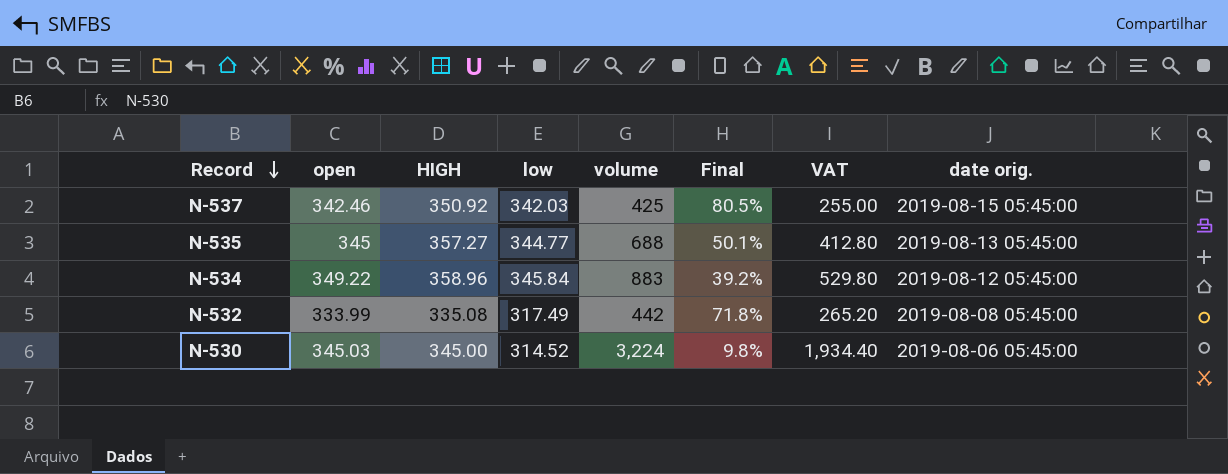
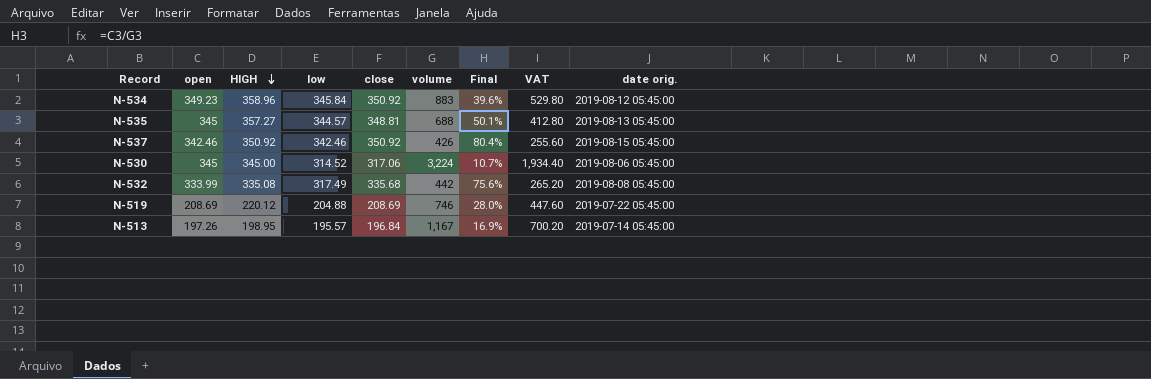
row order: Record descending -> HIGH descending
column close | position: none -> 5
column Final | formula: [low] / [volume] -> [open] / [volume]
N-534 | open: 349.22 -> 349.23
N-535 | low: 344.77 -> 344.57
N-537 | low: 342.03 -> 342.46
N-537 | volume: 425 -> 426
N-537 | VAT: 255.00 -> 255.60
N-530 | open: 345.03 -> 345
row N-519: none -> 208.69 | 220.12 | 204.88 | 208.69 | 746 | 28.0% | 447.60 | 2019-07-22 05:45:00
row N-513: none -> 197.26 | 198.95 | 195.57 | 196.84 | 1,167 | 16.9% | 700.20 | 2019-07-14 05:45:00

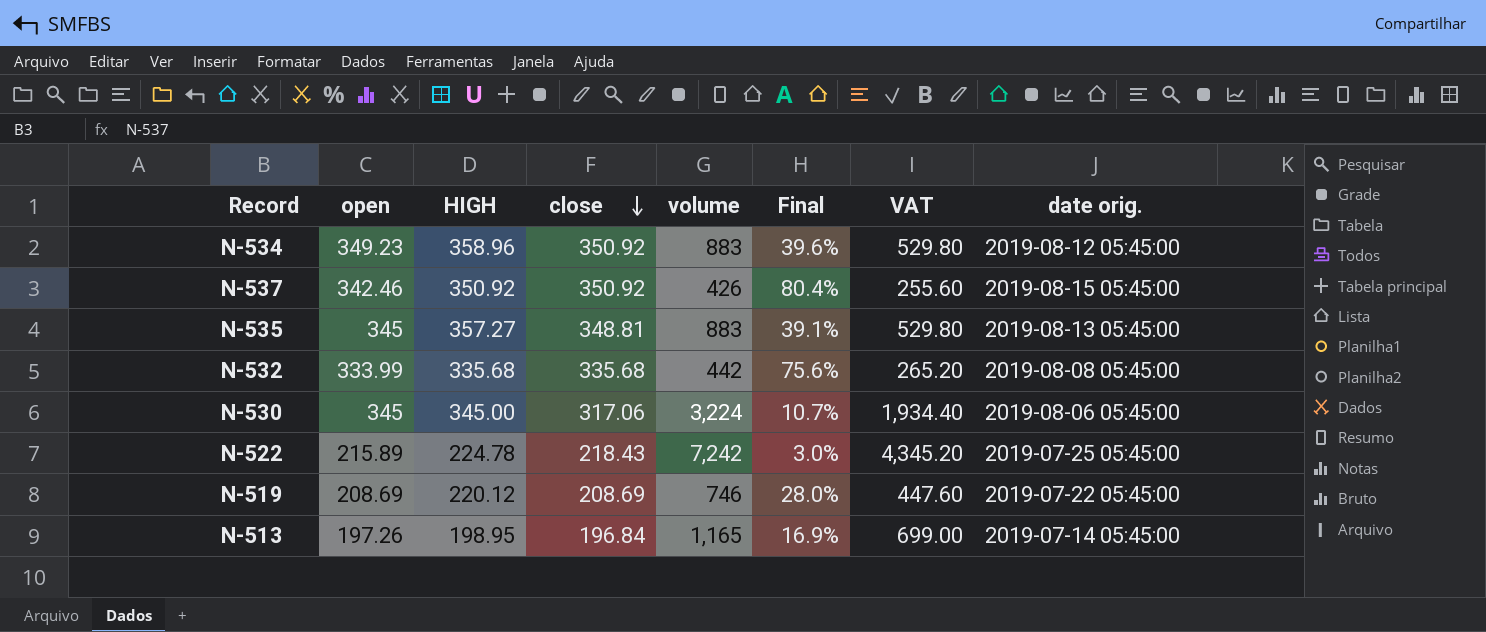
row order: HIGH descending -> close descending
column low | position: 4 -> none
N-535 | volume: 688 -> 883
N-535 | Final: 50.1% -> 39.1%
N-535 | VAT: 412.80 -> 529.80
N-532 | HIGH: 335.08 -> 335.68
row N-522: none -> 215.89 | 224.78 | 218.43 | 7,242 | 3.0% | 4,345.20 | 2019-07-25 05:45:00
N-513 | volume: 1,167 -> 1,165
N-513 | VAT: 700.20 -> 699.00

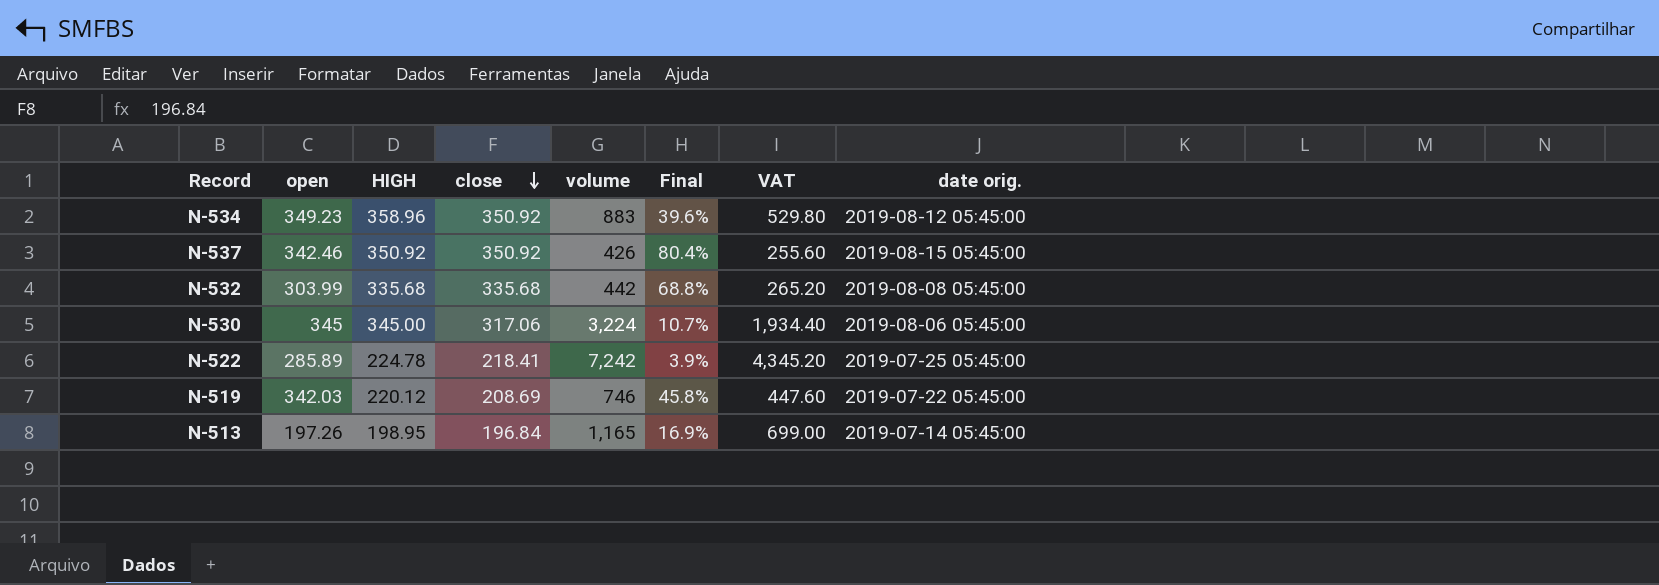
row N-535: 345 | 357.27 | 348.81 | 883 | 39.1% | 529.80 | 2019-08-13 05:45:00 -> none
N-532 | open: 333.99 -> 303.99
N-532 | Final: 75.6% -> 68.8%
N-522 | open: 215.89 -> 285.89
N-522 | close: 218.43 -> 218.41
N-522 | Final: 3.0% -> 3.9%
N-519 | open: 208.69 -> 342.03
N-519 | Final: 28.0% -> 45.8%

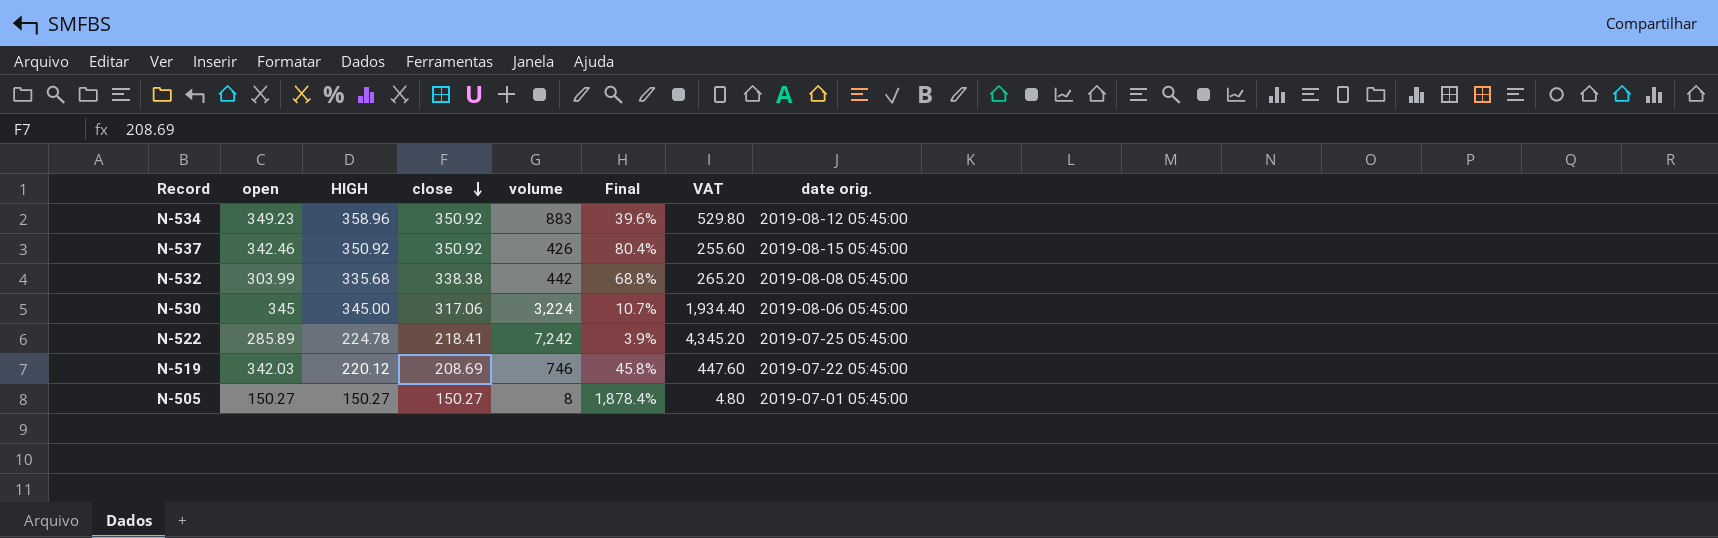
row N-513: 197.26 | 198.95 | 196.84 | 1,165 | 16.9% | 699.00 | 2019-07-14 05:45:00 -> none
N-532 | close: 335.68 -> 338.38
row N-505: none -> 150.27 | 150.27 | 150.27 | 8 | 1,878.4% | 4.80 | 2019-07-01 05:45:00

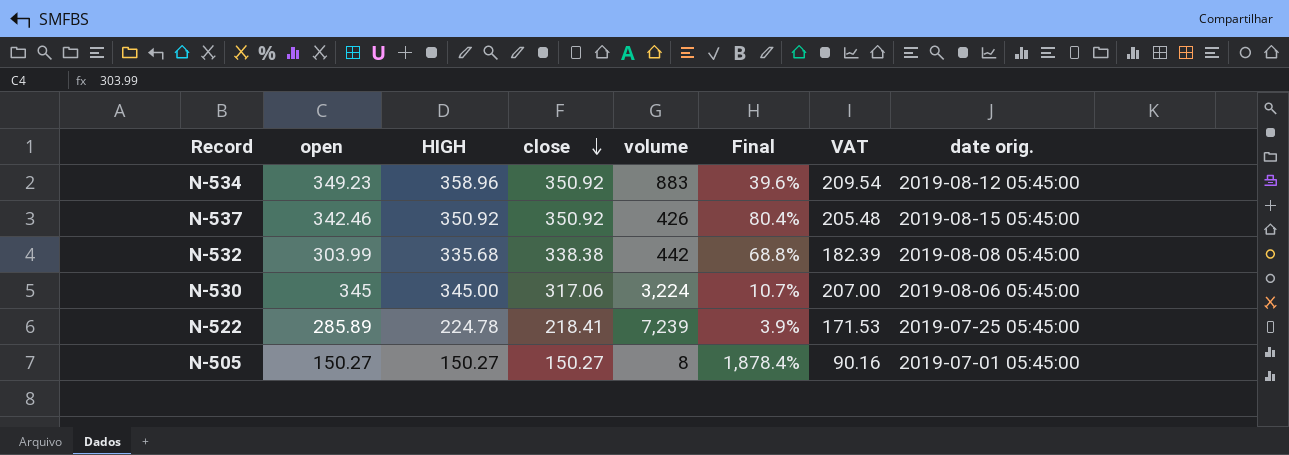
column VAT | formula: [volume] * 0.6 -> [open] * 0.6
row N-519: 342.03 | 220.12 | 208.69 | 746 | 45.8% | 447.60 | 2019-07-22 05:45:00 -> none
N-522 | volume: 7,242 -> 7,239

